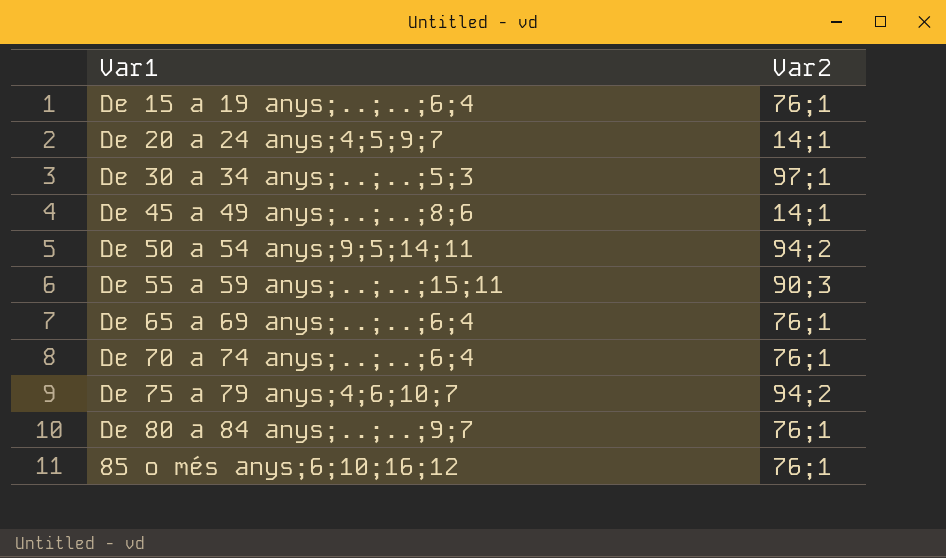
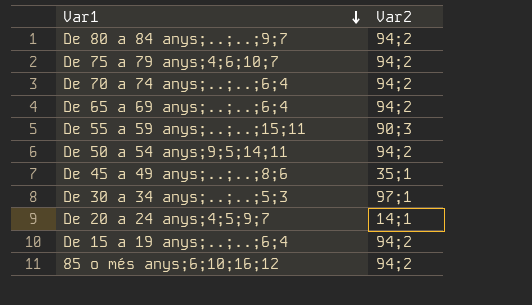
row order: none -> Var1 descending
De 80 a 84 anys;..;..;9;7 | Var2: 76;1 -> 94;2
De 70 a 74 anys;..;..;6;4 | Var2: 76;1 -> 94;2
De 65 a 69 anys;..;..;6;4 | Var2: 76;1 -> 94;2
De 45 a 49 anys;..;..;8;6 | Var2: 14;1 -> 35;1
De 15 a 19 anys;..;..;6;4 | Var2: 76;1 -> 94;2
85 o més anys;6;10;16;12 | Var2: 76;1 -> 94;2

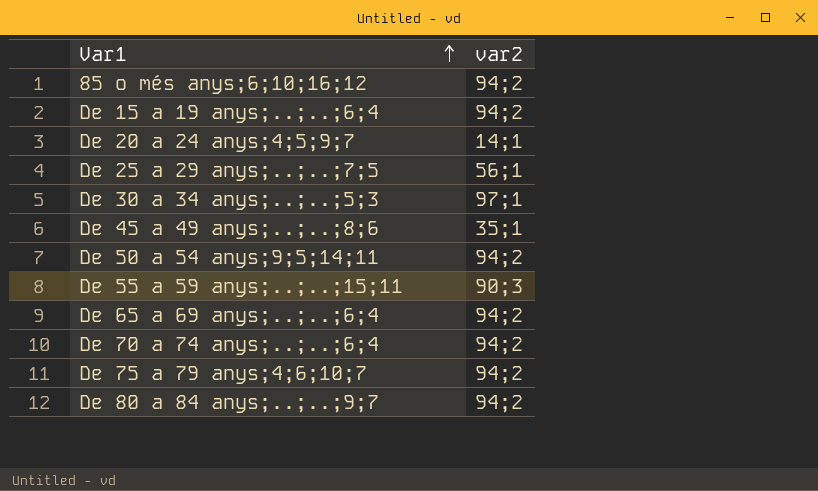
row order: Var1 descending -> Var1 ascending
column name: Var2 -> var2
row De 25 a 29 anys;..;..;7;5: none -> 56;1

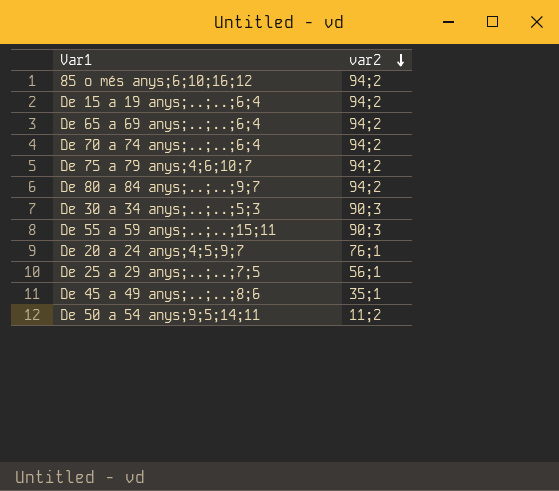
row order: Var1 ascending -> var2 descending
De 30 a 34 anys;..;..;5;3 | var2: 97;1 -> 90;3
De 20 a 24 anys;4;5;9;7 | var2: 14;1 -> 76;1
De 50 a 54 anys;9;5;14;11 | var2: 94;2 -> 11;2

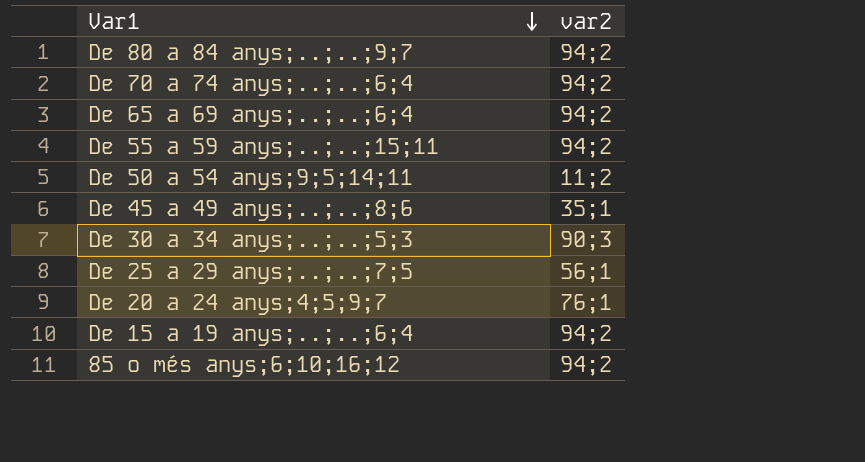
row order: var2 descending -> Var1 descending
row De 75 a 79 anys;4;6;10;7: 94;2 -> none
De 55 a 59 anys;..;..;15;11 | var2: 90;3 -> 94;2

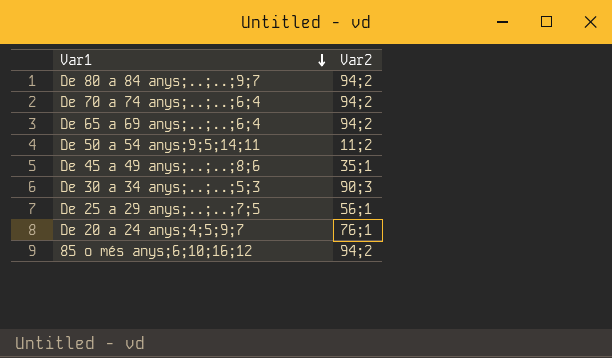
column name: var2 -> Var2
row De 55 a 59 anys;..;..;15;11: 94;2 -> none
row De 15 a 19 anys;..;..;6;4: 94;2 -> none

